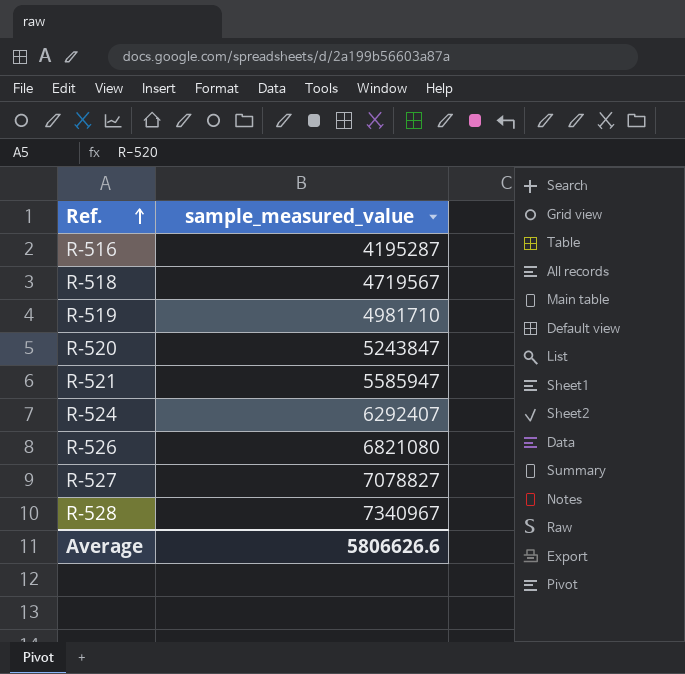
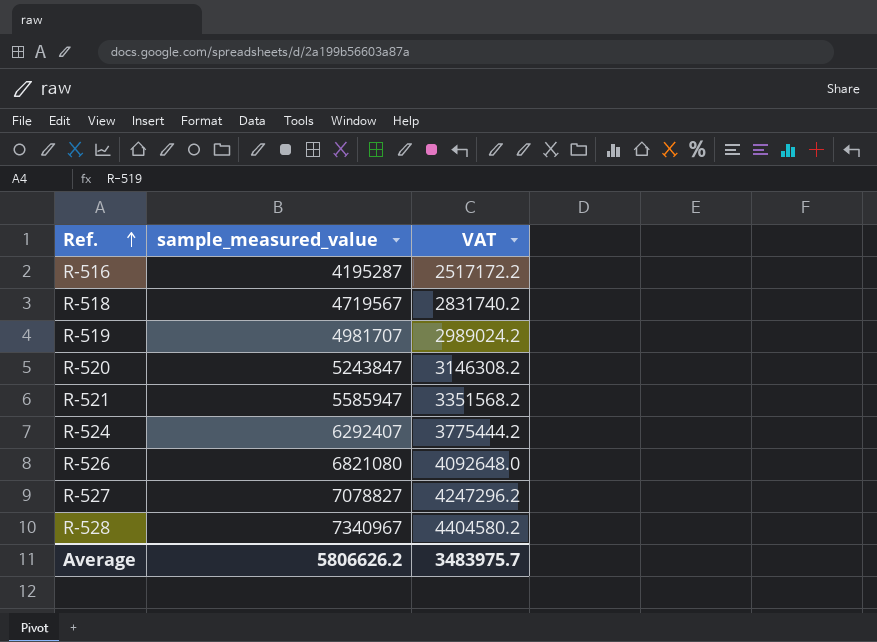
column VAT | formula: none -> [sample_measured_value] * 0.6
R-519 | sample_measured_value: 4981710 -> 4981707
Average | sample_measured_value: 5806626.6 -> 5806626.2

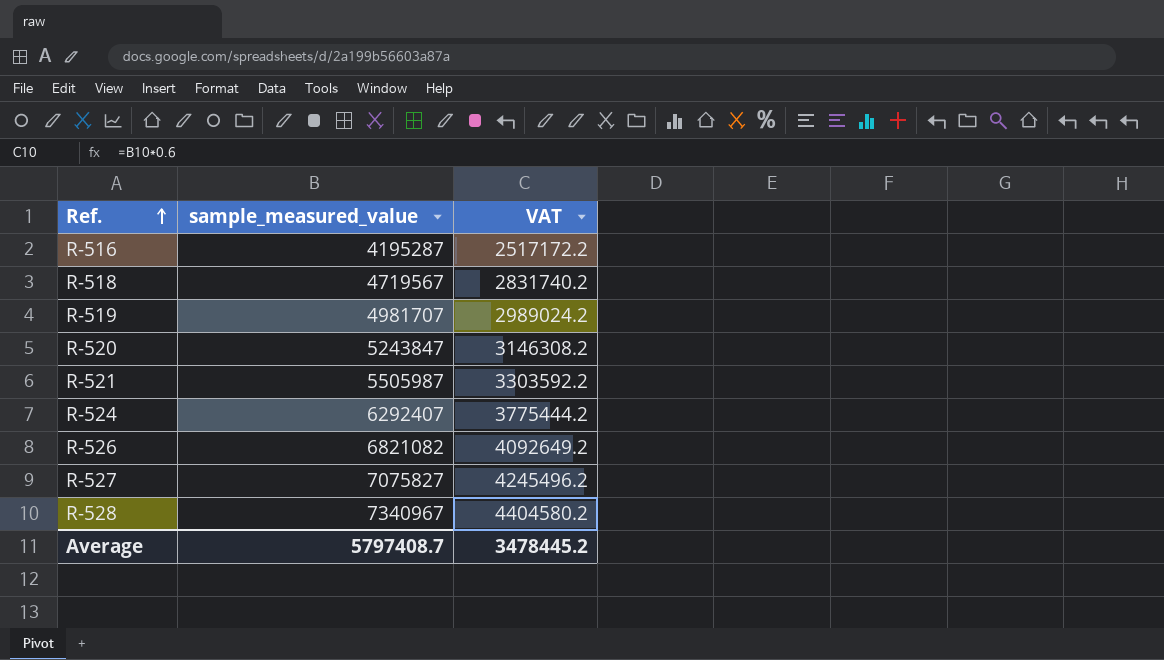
R-521 | sample_measured_value: 5585947 -> 5505987
R-521 | VAT: 3351568.2 -> 3303592.2
R-526 | sample_measured_value: 6821080 -> 6821082
R-526 | VAT: 4092648.0 -> 4092649.2
R-527 | sample_measured_value: 7078827 -> 7075827
R-527 | VAT: 4247296.2 -> 4245496.2
Average | sample_measured_value: 5806626.2 -> 5797408.7
Average | VAT: 3483975.7 -> 3478445.2

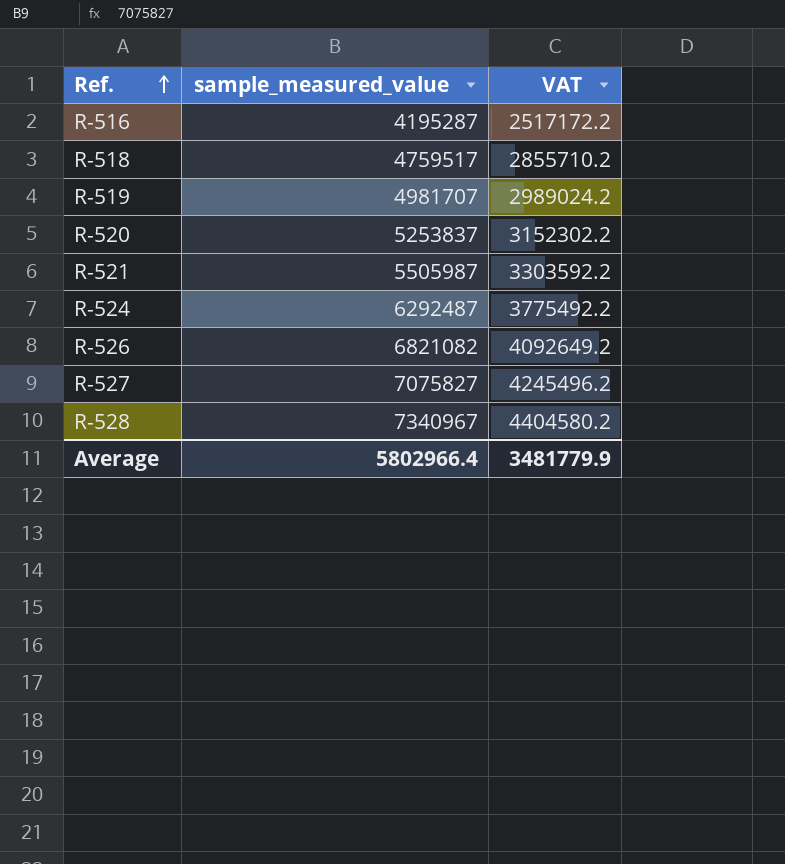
R-518 | sample_measured_value: 4719567 -> 4759517
R-518 | VAT: 2831740.2 -> 2855710.2
R-520 | sample_measured_value: 5243847 -> 5253837
R-520 | VAT: 3146308.2 -> 3152302.2
R-524 | sample_measured_value: 6292407 -> 6292487
R-524 | VAT: 3775444.2 -> 3775492.2
Average | sample_measured_value: 5797408.7 -> 5802966.4
Average | VAT: 3478445.2 -> 3481779.9

